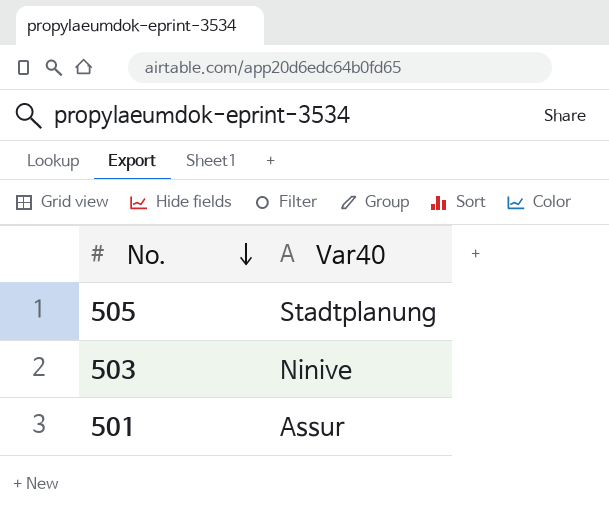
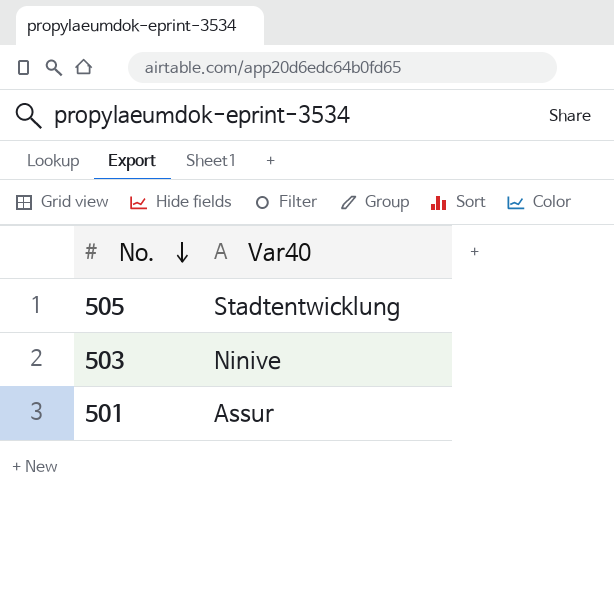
505 | Var40: Stadtplanung -> Stadtentwicklung

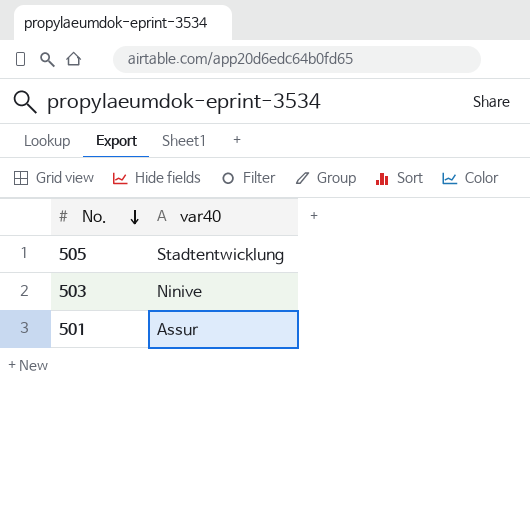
column name: Var40 -> var40

